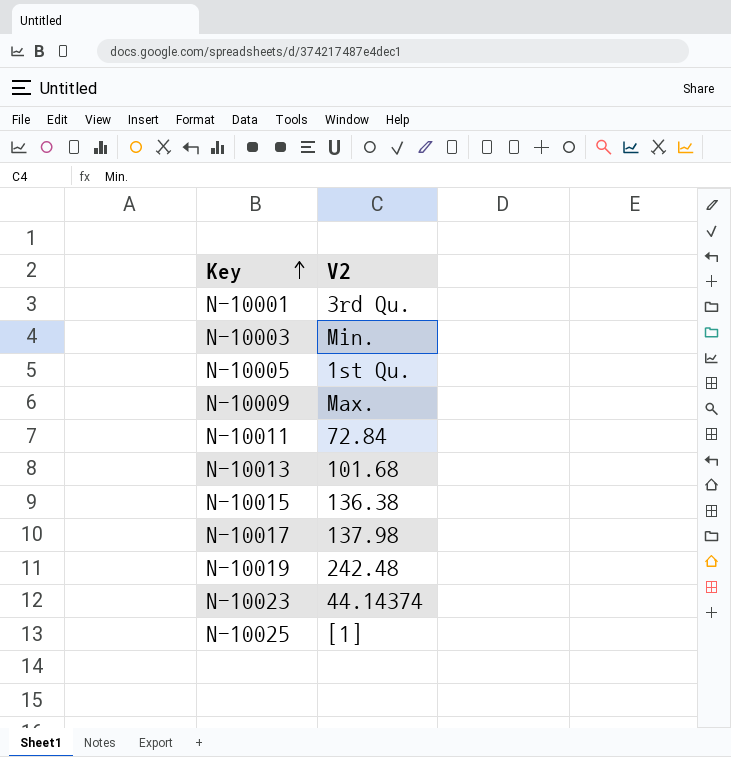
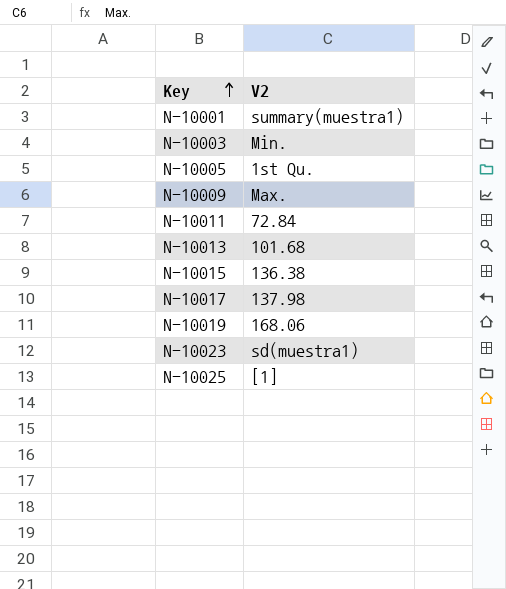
N-10001 | V2: 3rd Qu. -> summary(muestra1)
N-10019 | V2: 242.48 -> 168.06
N-10023 | V2: 44.14374 -> sd(muestra1)

